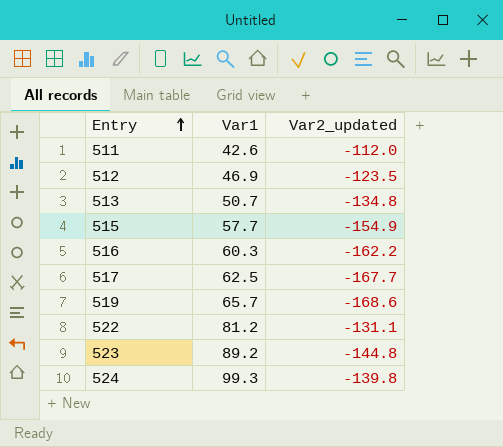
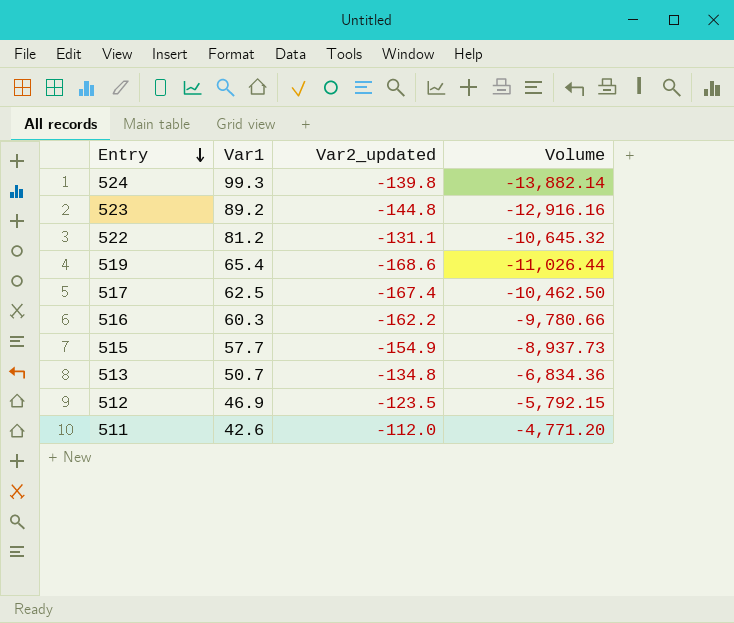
row order: Entry ascending -> Entry descending
column Volume | formula: none -> [Var1] * [Var2_updated]
519 | Var1: 65.7 -> 65.4
517 | Var2_updated: -167.7 -> -167.4

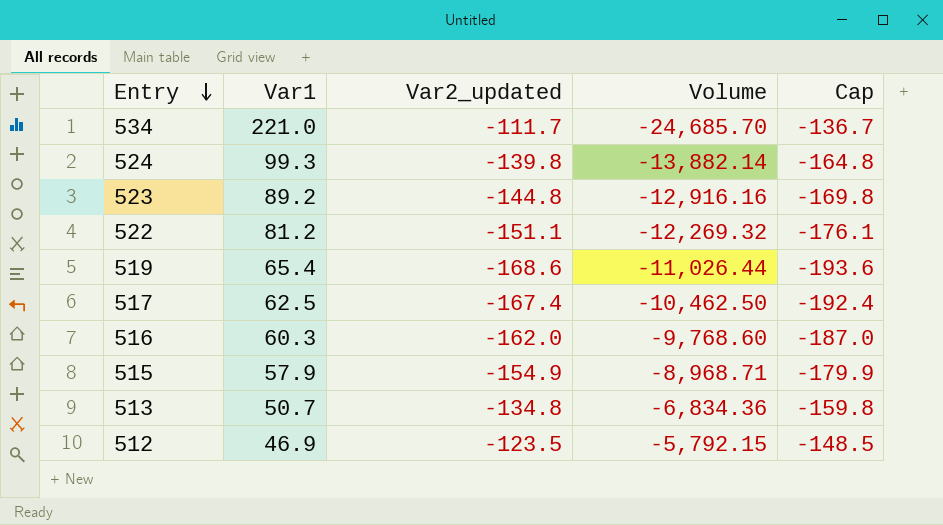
column Cap | formula: none -> [Var2_updated] - 25
row 511: 42.6 | -112.0 | -4,771.20 -> none
row 534: none -> 221.0 | -111.7 | -24,685.70 | -136.7
522 | Var2_updated: -131.1 -> -151.1
522 | Volume: -10,645.32 -> -12,269.32
516 | Var2_updated: -162.2 -> -162.0
516 | Volume: -9,780.66 -> -9,768.60
515 | Var1: 57.7 -> 57.9
515 | Volume: -8,937.73 -> -8,968.71

